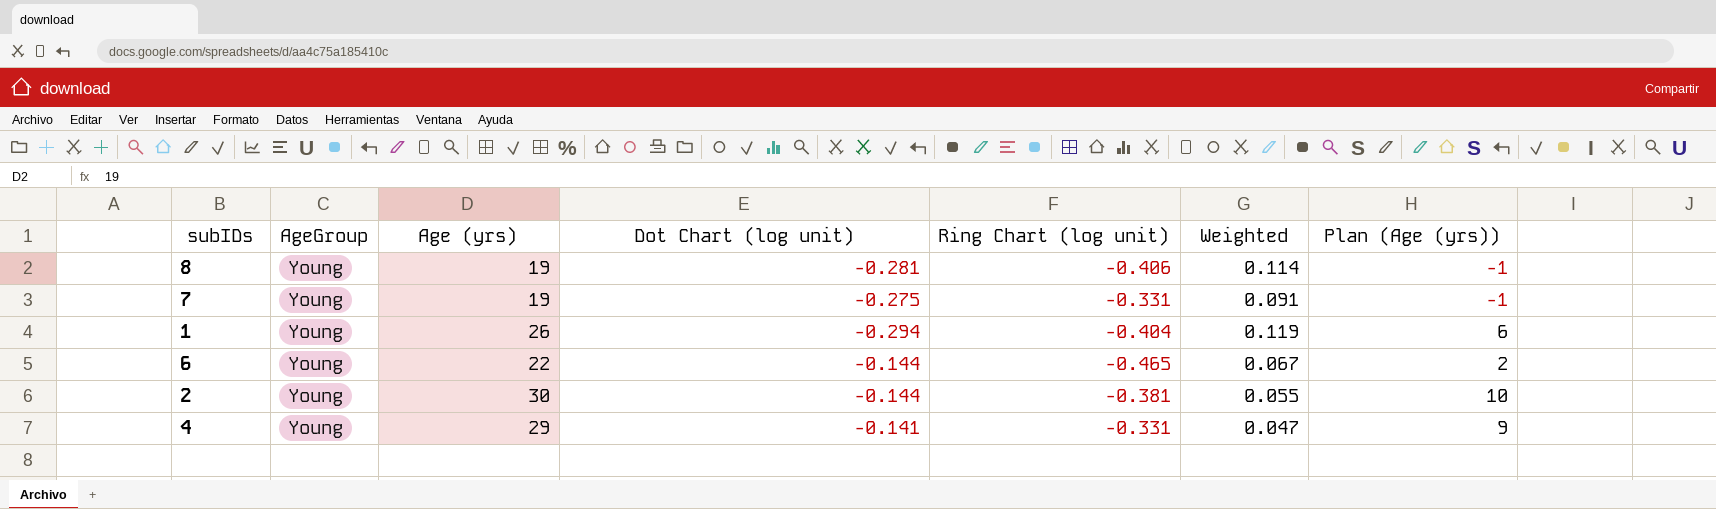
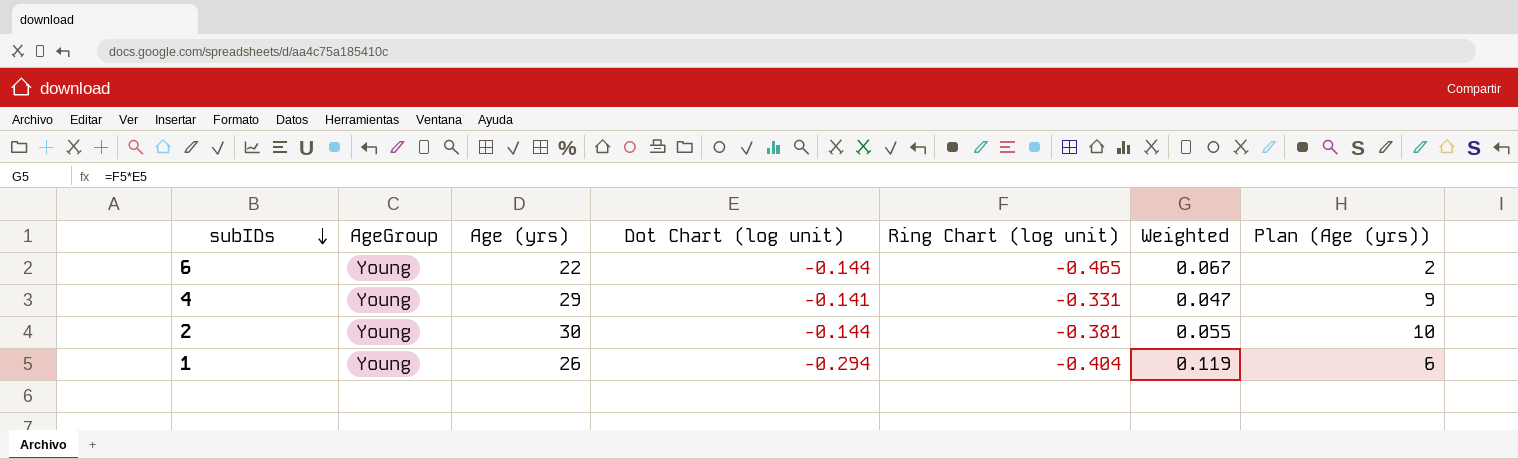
row order: none -> subIDs descending
row 8: Young | 19 | -0.281 | -0.406 | 0.114 | -1 -> none
row 7: Young | 19 | -0.275 | -0.331 | 0.091 | -1 -> none

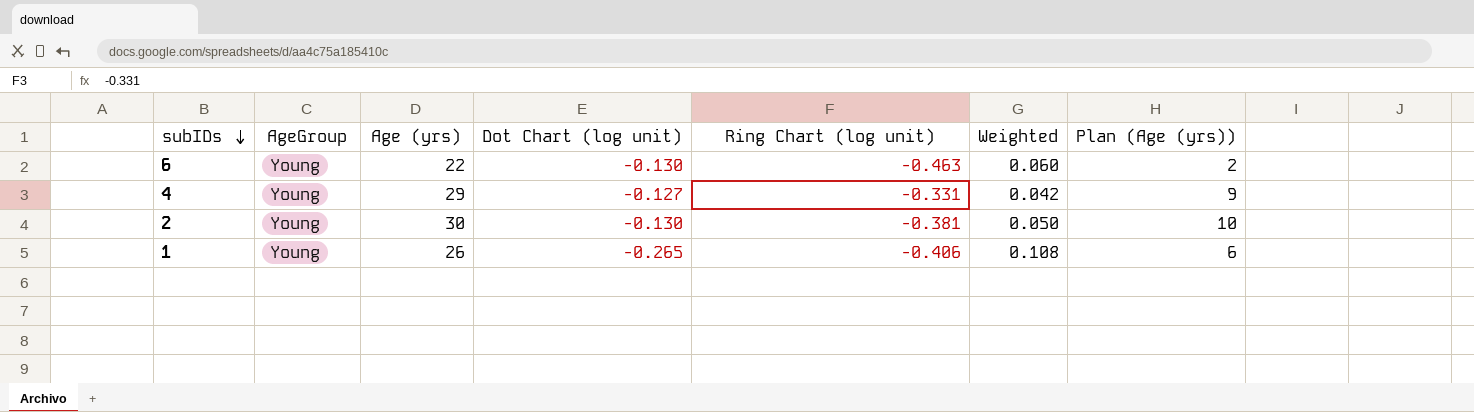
6 | Dot Chart (log unit): -0.144 -> -0.130
6 | Ring Chart (log unit): -0.465 -> -0.463
6 | Weighted: 0.067 -> 0.060
4 | Dot Chart (log unit): -0.141 -> -0.127
4 | Weighted: 0.047 -> 0.042
2 | Dot Chart (log unit): -0.144 -> -0.130
2 | Weighted: 0.055 -> 0.050
1 | Dot Chart (log unit): -0.294 -> -0.265
1 | Ring Chart (log unit): -0.404 -> -0.406
1 | Weighted: 0.119 -> 0.108

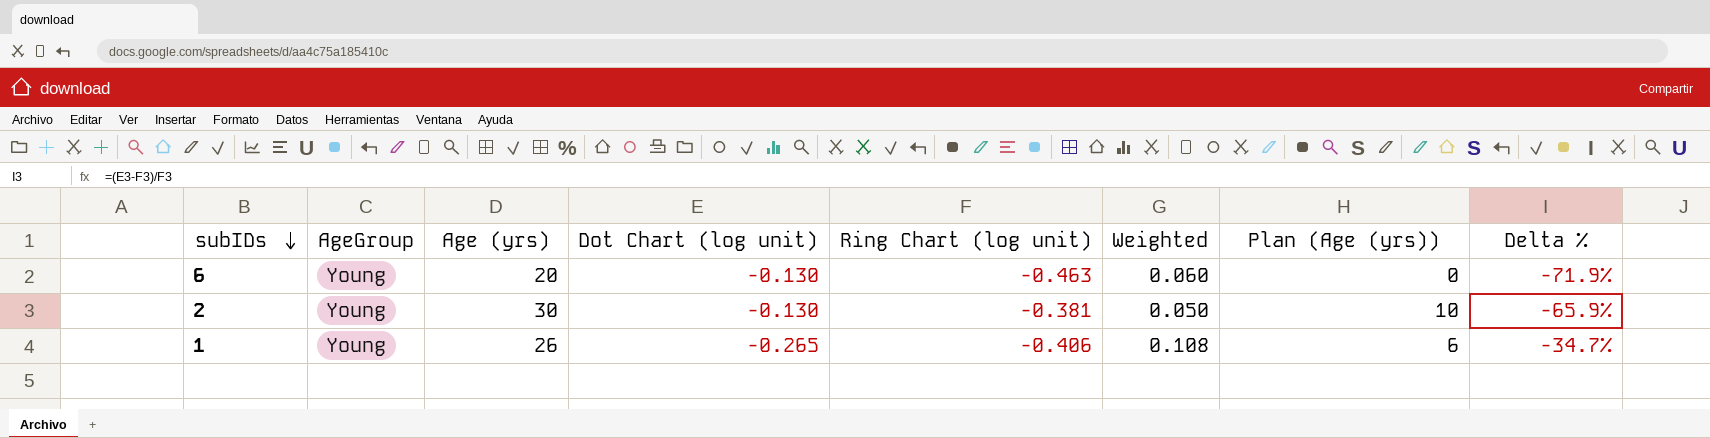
column Delta % | formula: none -> ([Dot Chart (log unit)] - [Ring Chart (log unit)]) / [Ring Chart (log unit)]
row 4: Young | 29 | -0.127 | -0.331 | 0.042 | 9 -> none
6 | Age (yrs): 22 -> 20
6 | Plan (Age (yrs)): 2 -> 0

